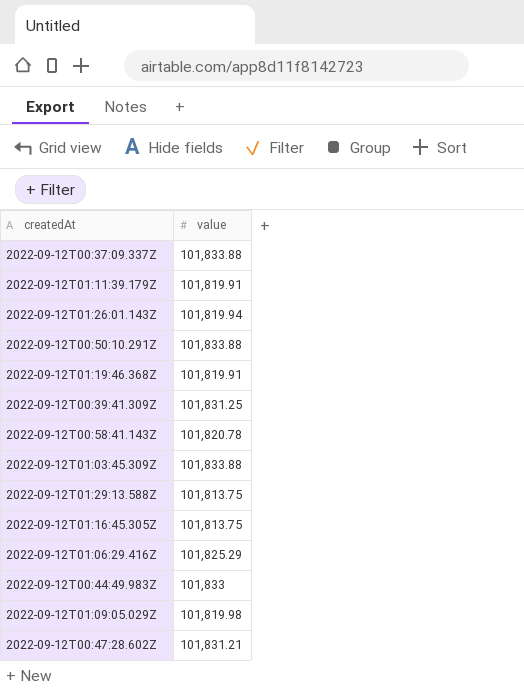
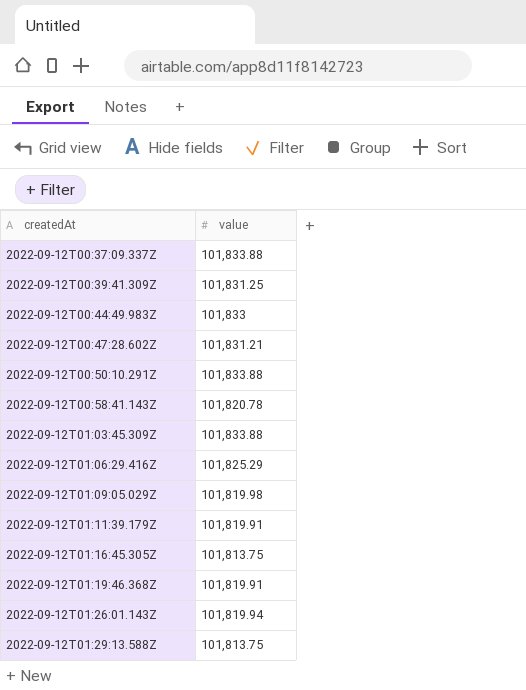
row order: none -> createdAt ascending

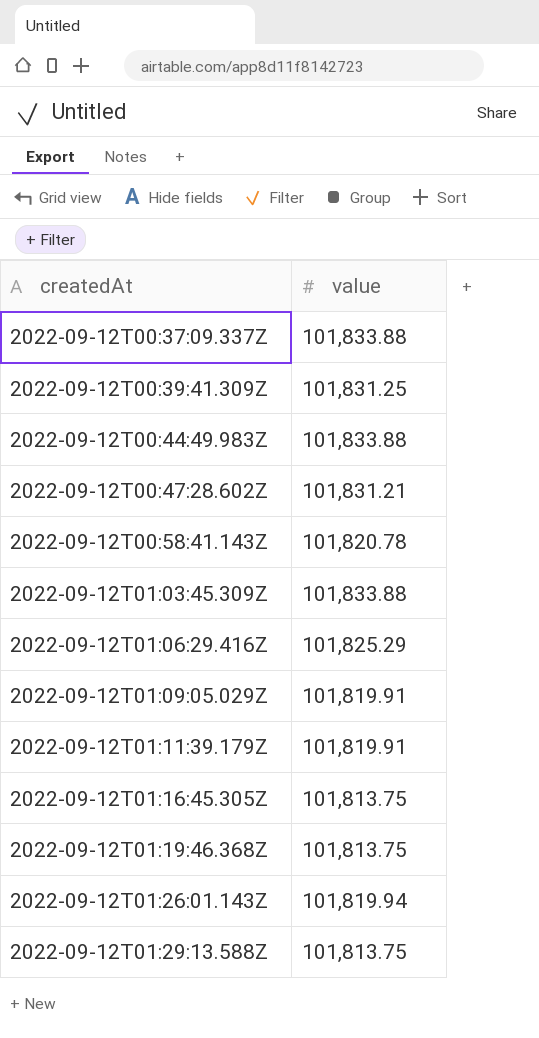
row 2022-09-12T00:50:10.291Z: 101,833.88 -> none
2022-09-12T00:44:49.983Z | value: 101,833 -> 101,833.88
2022-09-12T01:09:05.029Z | value: 101,819.98 -> 101,819.91
2022-09-12T01:19:46.368Z | value: 101,819.91 -> 101,813.75

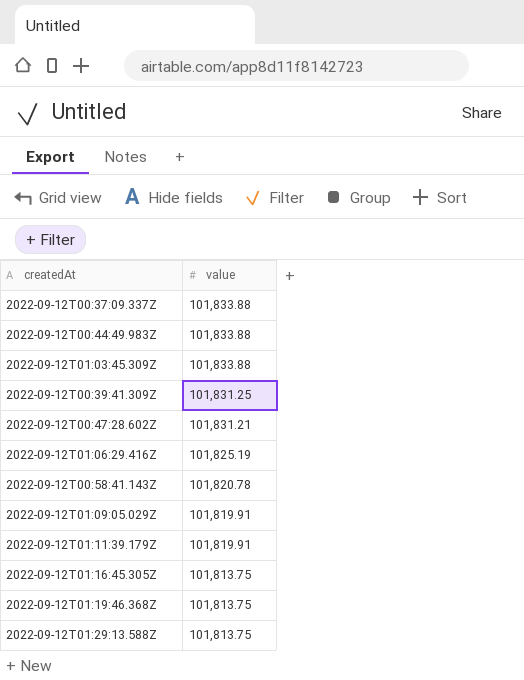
row order: createdAt ascending -> value descending
row 2022-09-12T01:26:01.143Z: 101,819.94 -> none
2022-09-12T01:06:29.416Z | value: 101,825.29 -> 101,825.19

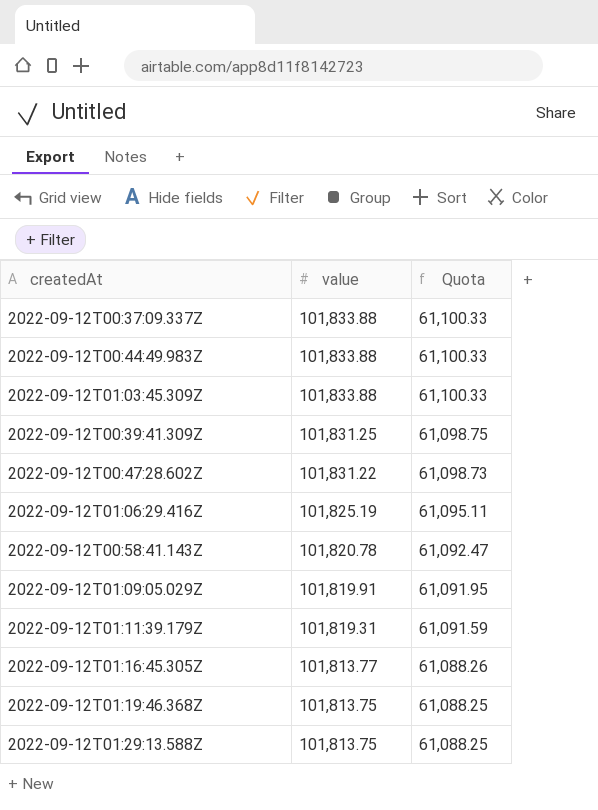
column Quota | formula: none -> [value] * 0.6
2022-09-12T00:47:28.602Z | value: 101,831.21 -> 101,831.22
2022-09-12T01:11:39.179Z | value: 101,819.91 -> 101,819.31
2022-09-12T01:16:45.305Z | value: 101,813.75 -> 101,813.77

